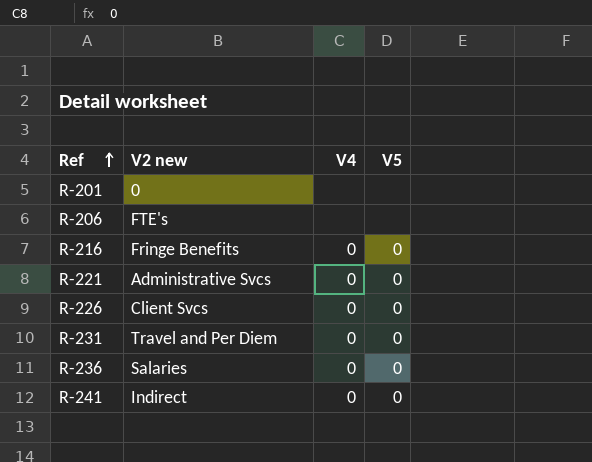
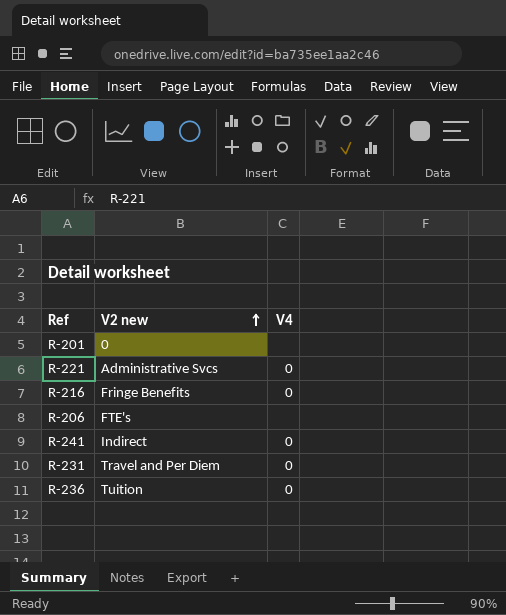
row order: Ref ascending -> V2 new ascending
column V5 | position: 4 -> none
row R-226: Client Svcs | 0 | 0 -> none
R-236 | V2 new: Salaries -> Tuition

